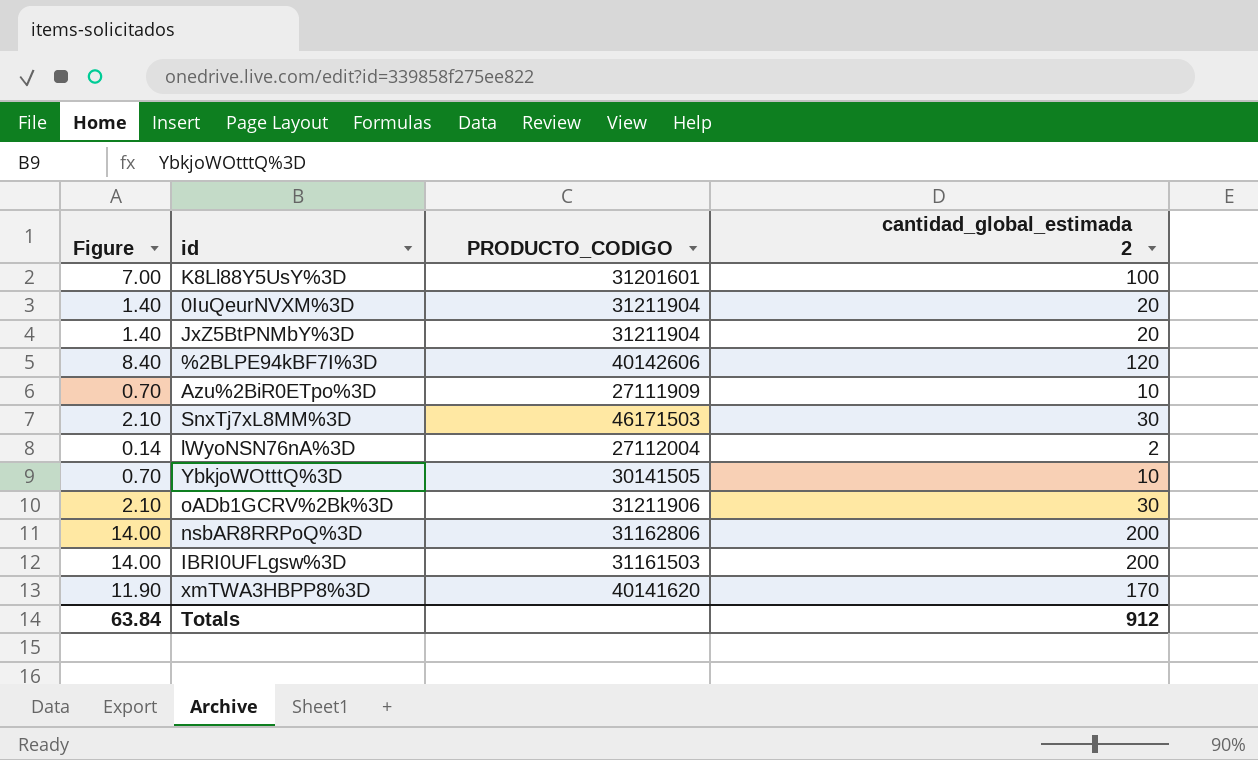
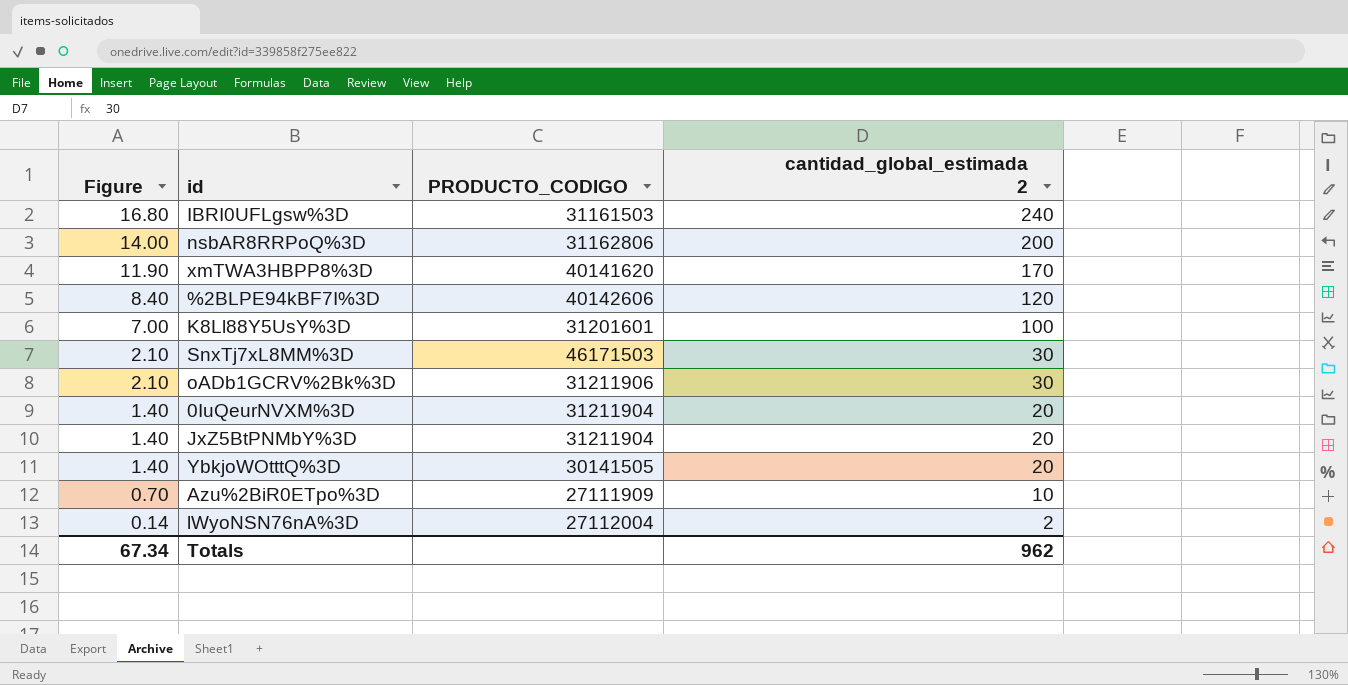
row order: none -> Figure descending
IBRI0UFLgsw%3D | Figure: 14.00 -> 16.80
IBRI0UFLgsw%3D | cantidad_global_estimada 2: 200 -> 240
YbkjoWOtttQ%3D | Figure: 0.70 -> 1.40
YbkjoWOtttQ%3D | cantidad_global_estimada 2: 10 -> 20
Totals | Figure: 63.84 -> 67.34
Totals | cantidad_global_estimada 2: 912 -> 962

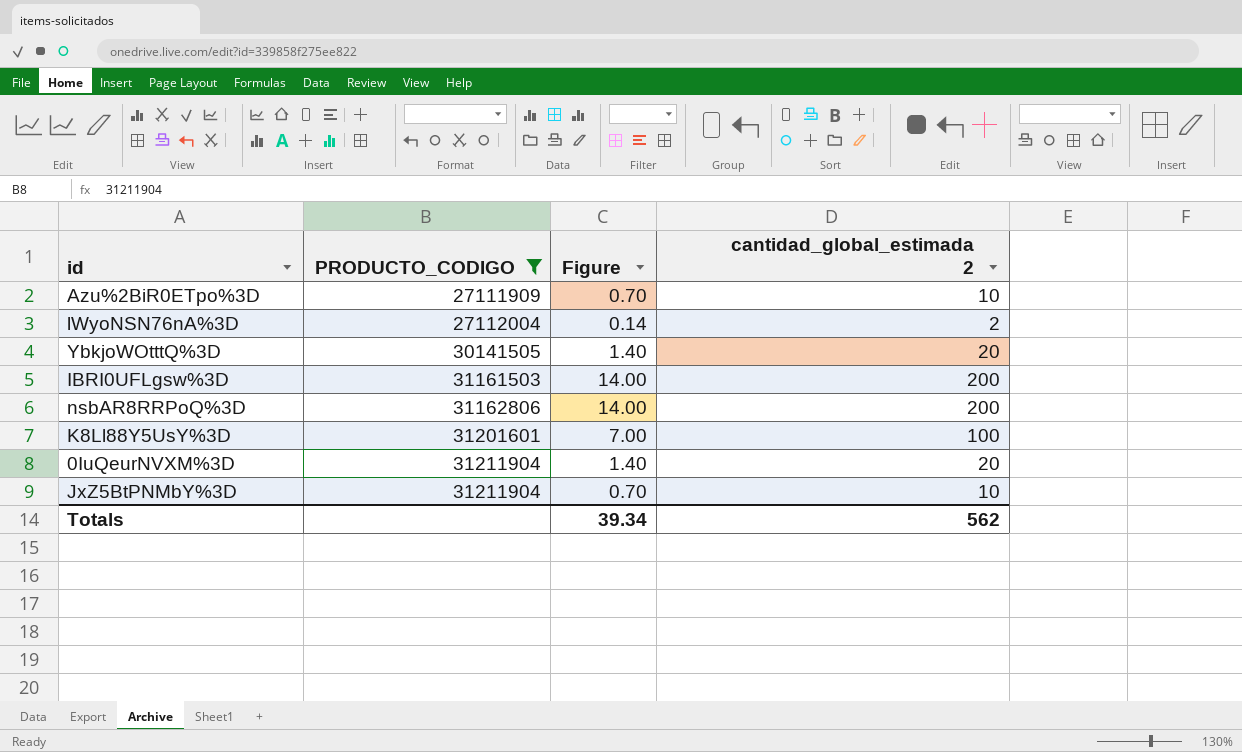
filter: none -> PRODUCTO_CODIGO <= 31211904
row order: Figure descending -> PRODUCTO_CODIGO ascending
column Figure | position: 1 -> 3
IBRI0UFLgsw%3D | Figure: 16.80 -> 14.00
IBRI0UFLgsw%3D | cantidad_global_estimada 2: 240 -> 200
JxZ5BtPNMbY%3D | Figure: 1.40 -> 0.70
JxZ5BtPNMbY%3D | cantidad_global_estimada 2: 20 -> 10
Totals | Figure: 67.34 -> 39.34
Totals | cantidad_global_estimada 2: 962 -> 562

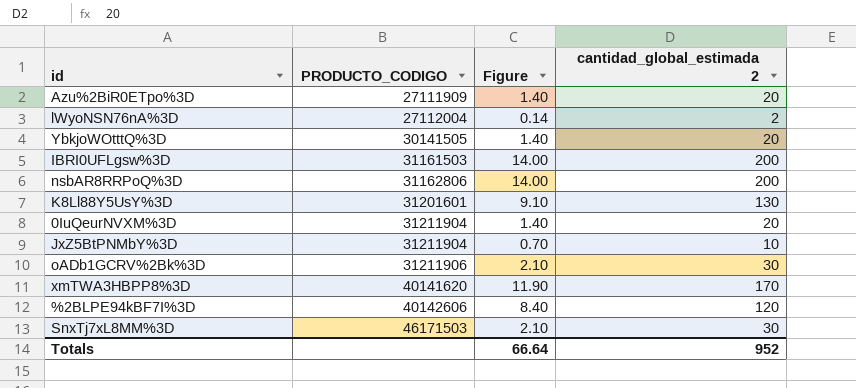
filter: PRODUCTO_CODIGO <= 31211904 -> none
Azu%2BiR0ETpo%3D | Figure: 0.70 -> 1.40
Azu%2BiR0ETpo%3D | cantidad_global_estimada 2: 10 -> 20
K8Ll88Y5UsY%3D | Figure: 7.00 -> 9.10
K8Ll88Y5UsY%3D | cantidad_global_estimada 2: 100 -> 130
Totals | Figure: 39.34 -> 66.64
Totals | cantidad_global_estimada 2: 562 -> 952

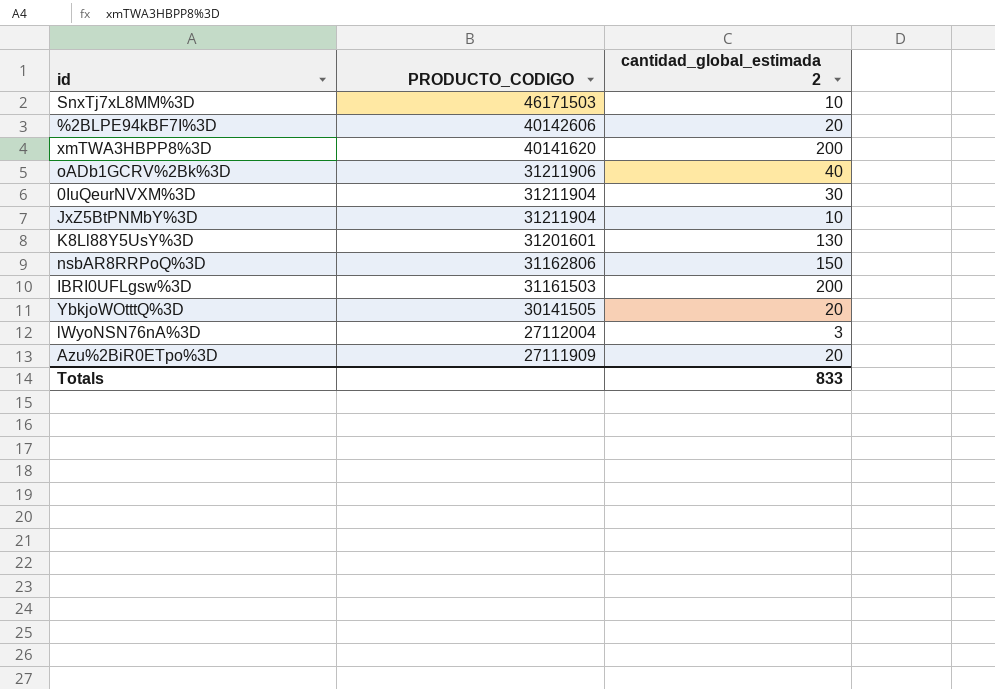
row order: PRODUCTO_CODIGO ascending -> PRODUCTO_CODIGO descending
column Figure | formula: [cantidad_global_estimada 2] * 0.07 -> none
SnxTj7xL8MM%3D | cantidad_global_estimada 2: 30 -> 10
%2BLPE94kBF7I%3D | cantidad_global_estimada 2: 120 -> 20
xmTWA3HBPP8%3D | cantidad_global_estimada 2: 170 -> 200
oADb1GCRV%2Bk%3D | cantidad_global_estimada 2: 30 -> 40
0IuQeurNVXM%3D | cantidad_global_estimada 2: 20 -> 30
nsbAR8RRPoQ%3D | cantidad_global_estimada 2: 200 -> 150
lWyoNSN76nA%3D | cantidad_global_estimada 2: 2 -> 3
Totals | cantidad_global_estimada 2: 952 -> 833

